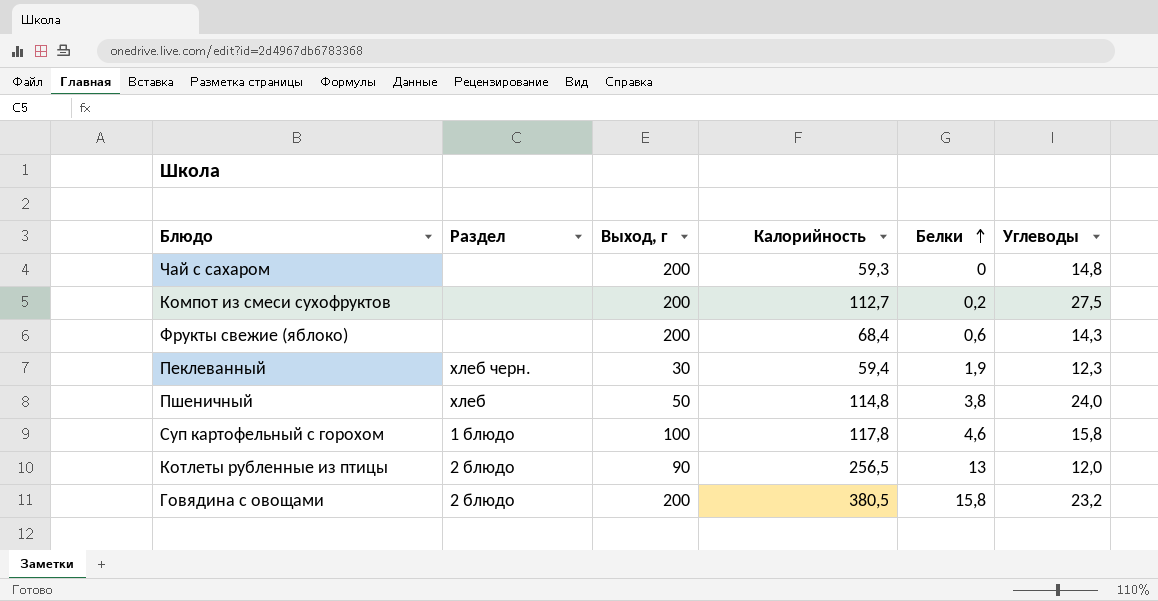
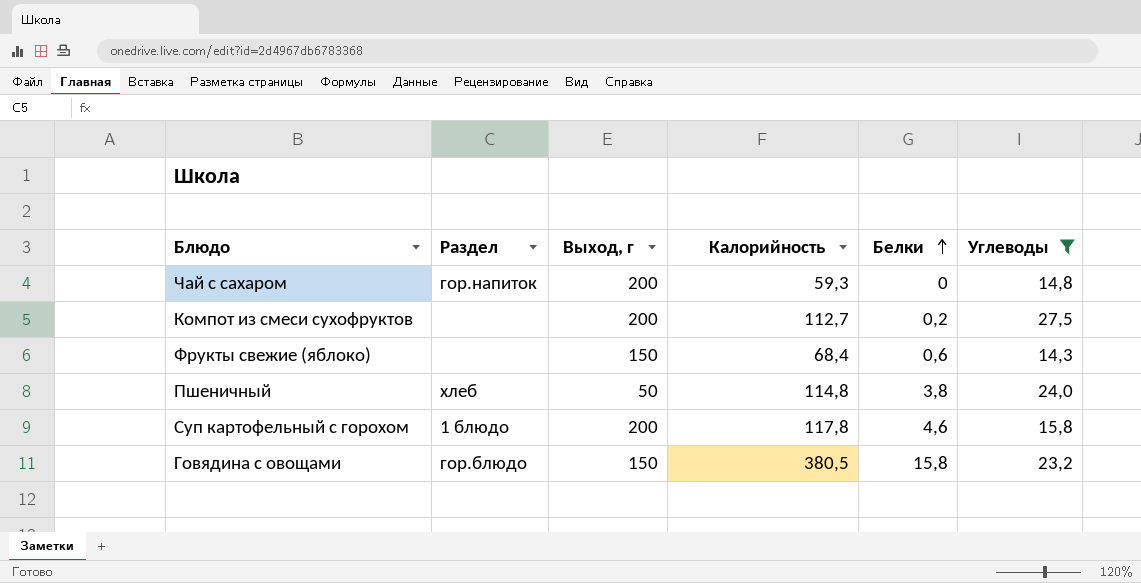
filter: none -> Углеводы >= 14,3
Чай с сахаром | Раздел: none -> гор.напиток
Фрукты свежие (яблоко) | Выход, г: 200 -> 150
Суп картофельный с горохом | Выход, г: 100 -> 200
Говядина с овощами | Раздел: 2 блюдо -> гор.блюдо
Говядина с овощами | Выход, г: 200 -> 150

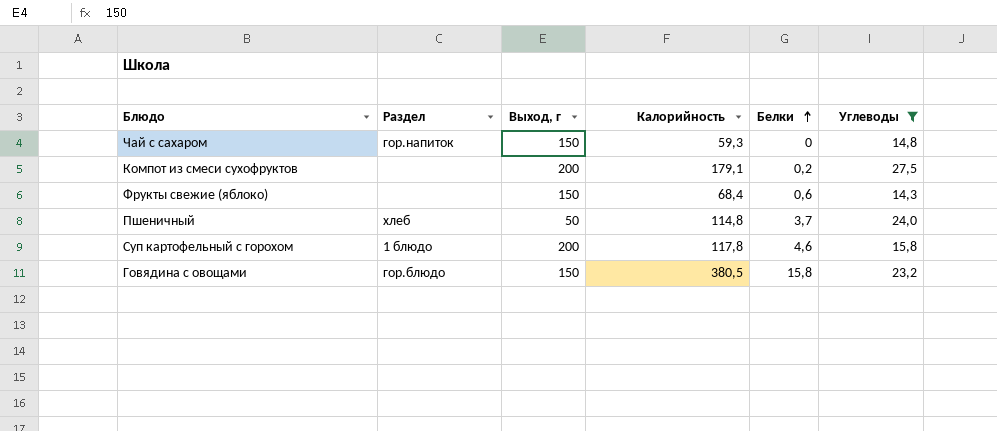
Чай с сахаром | Выход, г: 200 -> 150
Компот из смеси сухофруктов | Калорийность: 112,7 -> 179,1
Пшеничный | Белки: 3,8 -> 3,7

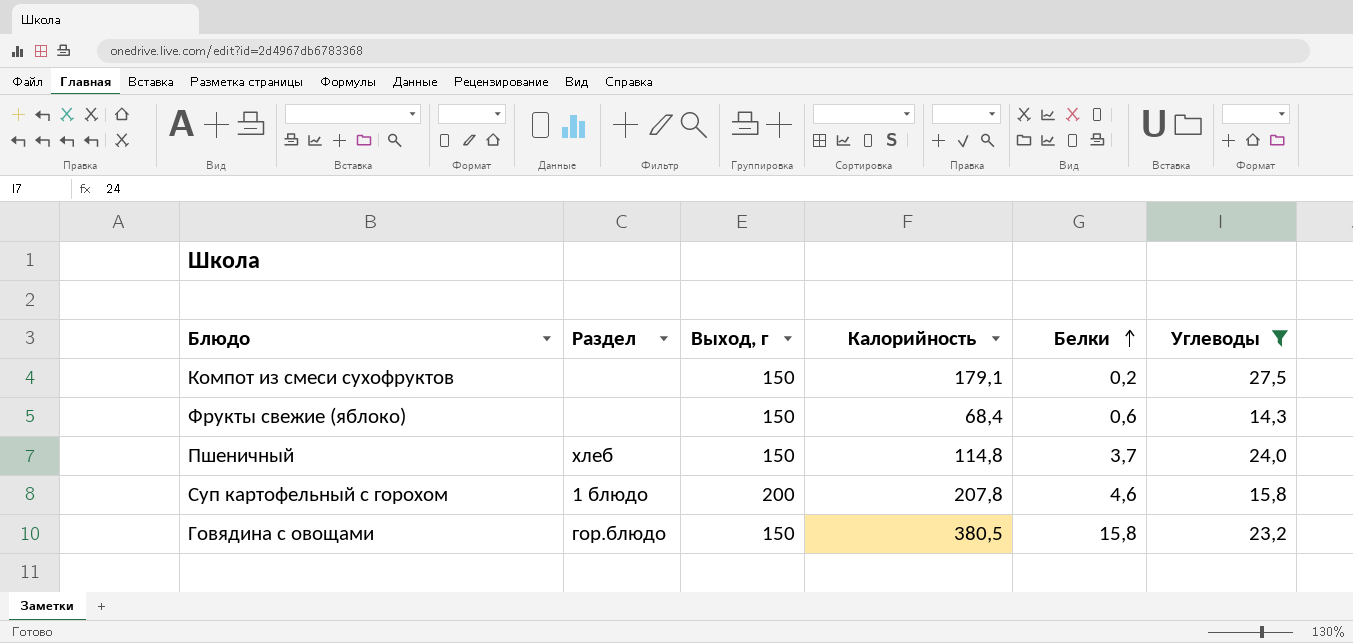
row Чай с сахаром: гор.напиток | 150 | 59,3 | 0 | 14,8 -> none
Компот из смеси сухофруктов | Выход, г: 200 -> 150
Пшеничный | Выход, г: 50 -> 150
Суп картофельный с горохом | Калорийность: 117,8 -> 207,8

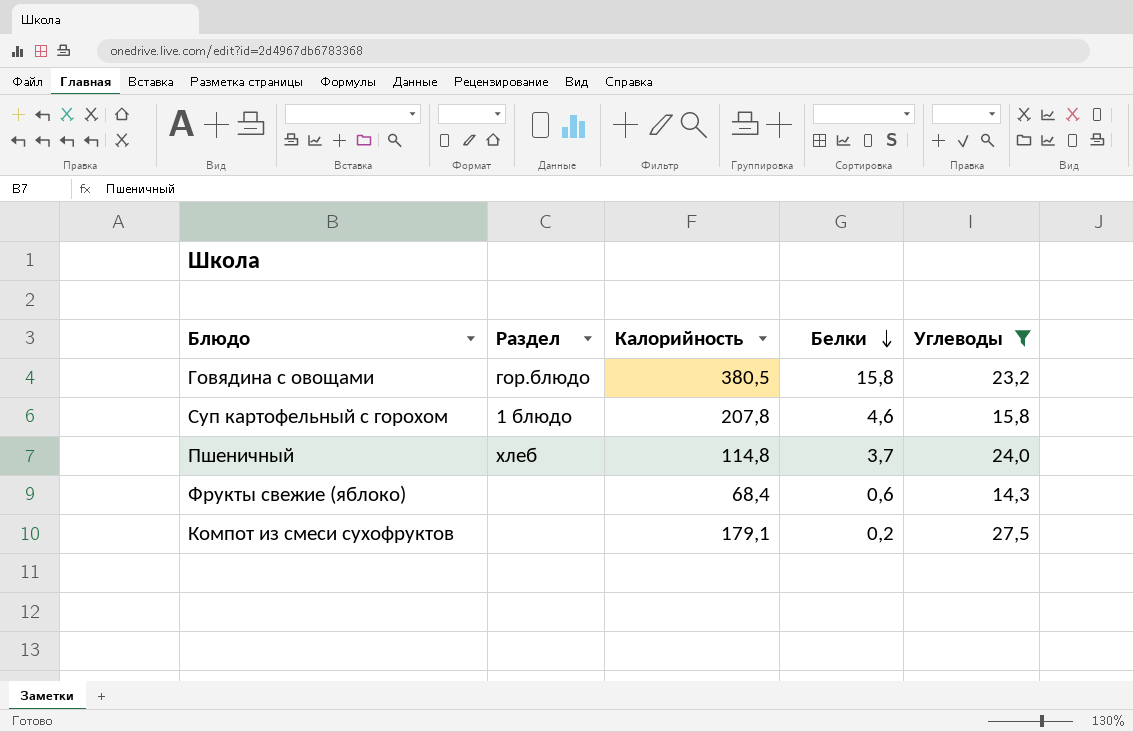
row order: Белки ascending -> Белки descending
column Выход, г | position: 3 -> none

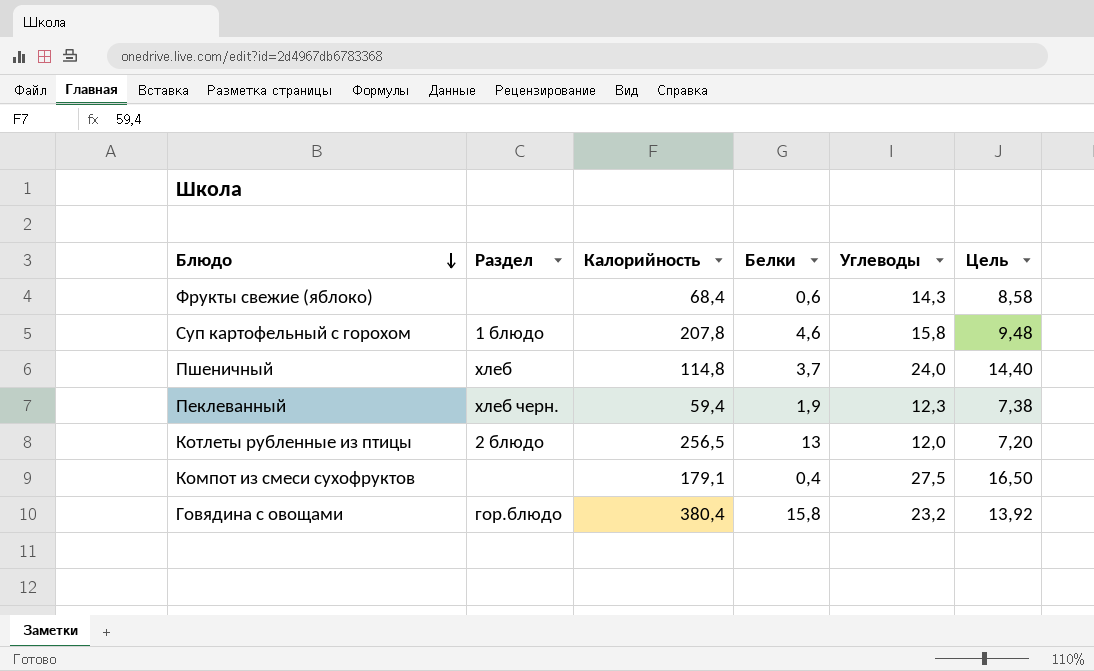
filter: Углеводы >= 14,3 -> none
row order: Белки descending -> Блюдо descending
column Цель | formula: none -> [Углеводы] * 0,6
Компот из смеси сухофруктов | Белки: 0,2 -> 0,4
Говядина с овощами | Калорийность: 380,5 -> 380,4

